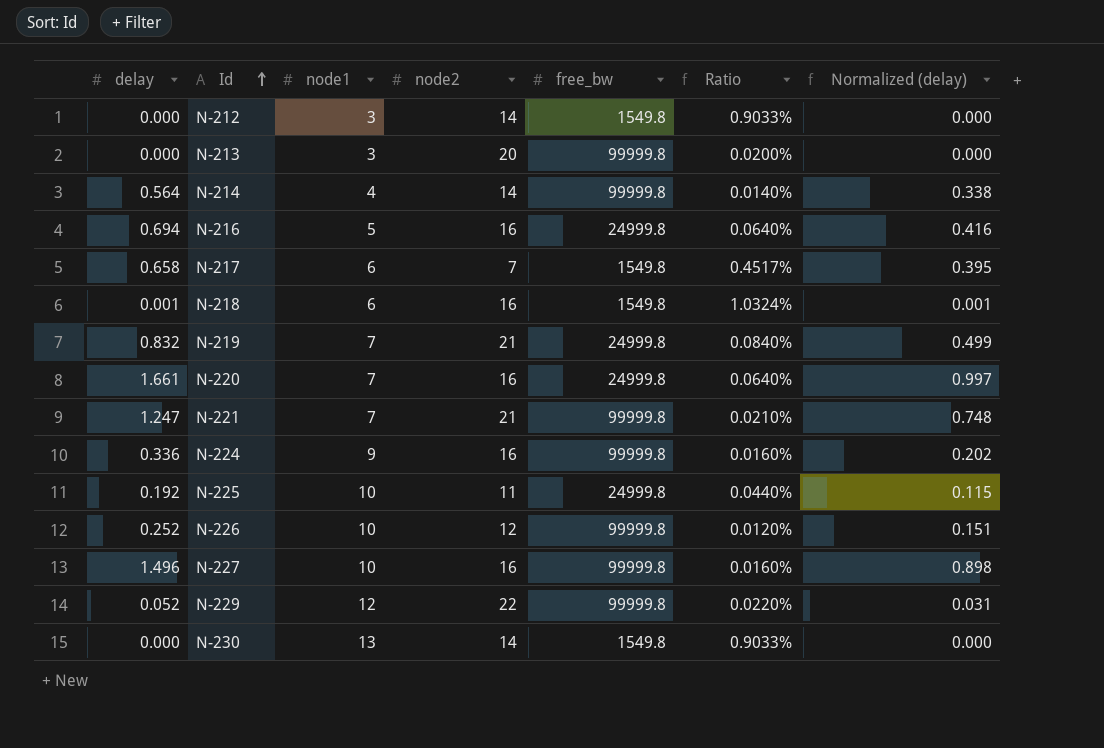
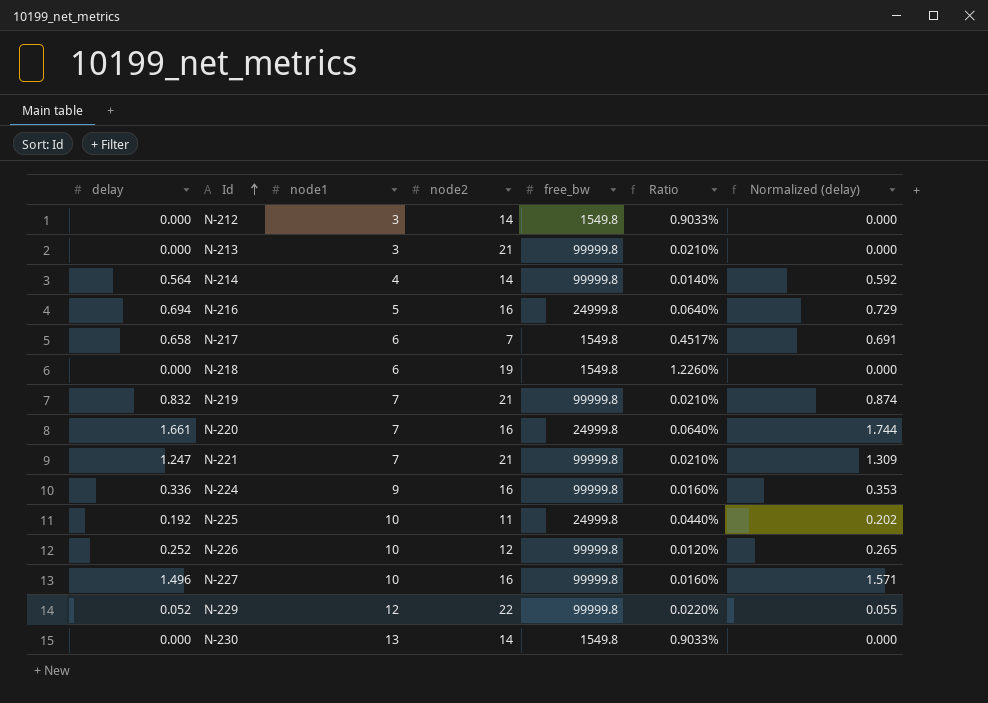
column Normalized (delay) | formula: [delay] * 0.6 -> [delay] * 1.05
N-213 | node2: 20 -> 21
N-213 | Ratio: 0.0200% -> 0.0210%
N-218 | delay: 0.001 -> 0.000
N-218 | node2: 16 -> 19
N-218 | Ratio: 1.0324% -> 1.2260%
N-219 | free_bw: 24999.8 -> 99999.8
N-219 | Ratio: 0.0840% -> 0.0210%

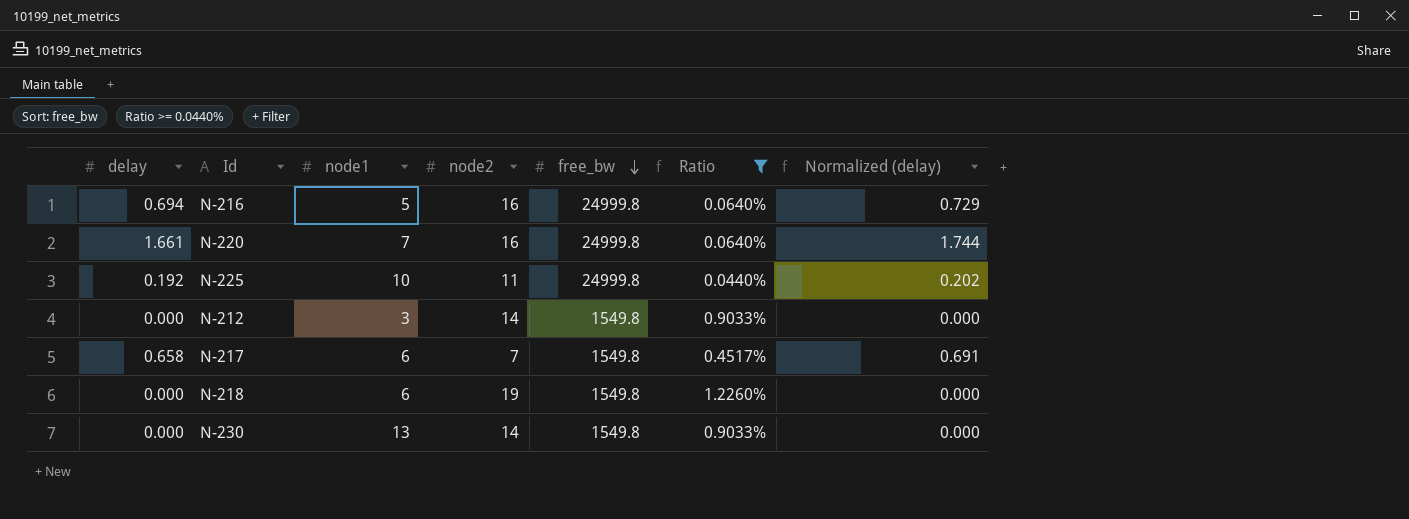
filter: none -> Ratio >= 0.0440%
row order: Id ascending -> free_bw descending

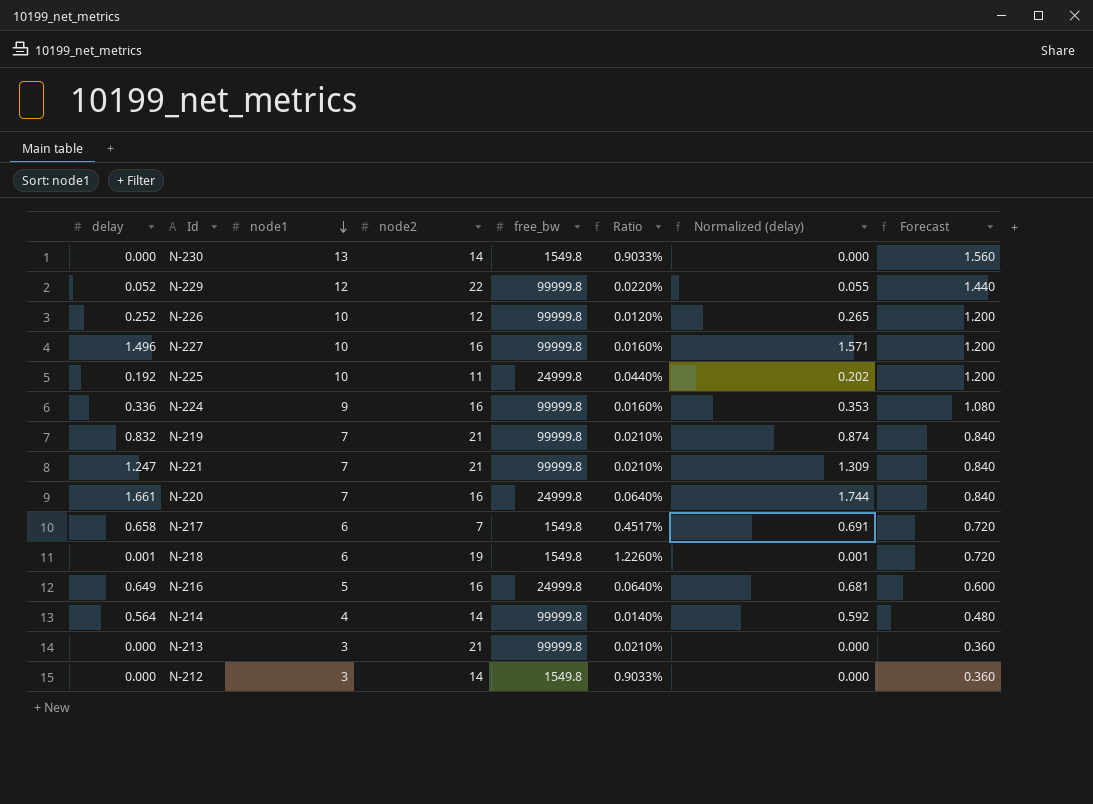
filter: Ratio >= 0.0440% -> none
row order: free_bw descending -> node1 descending
column Forecast | formula: none -> [node1] * 0.12
N-218 | delay: 0.000 -> 0.001
N-218 | Normalized (delay): 0.000 -> 0.001
N-216 | delay: 0.694 -> 0.649
N-216 | Normalized (delay): 0.729 -> 0.681

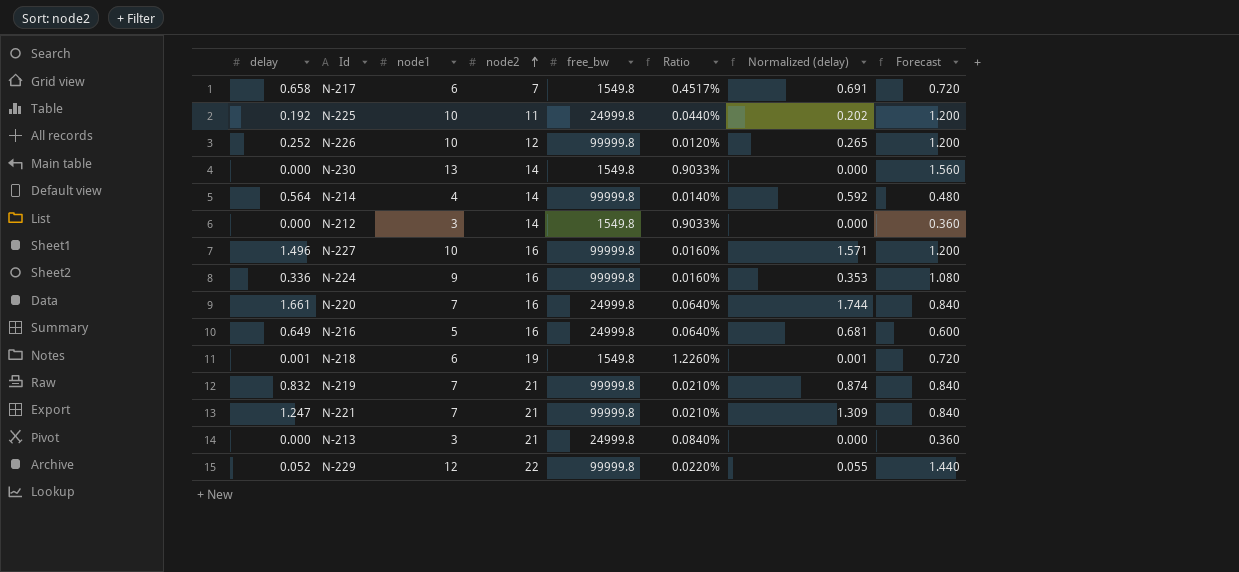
row order: node1 descending -> node2 ascending
N-213 | free_bw: 99999.8 -> 24999.8
N-213 | Ratio: 0.0210% -> 0.0840%

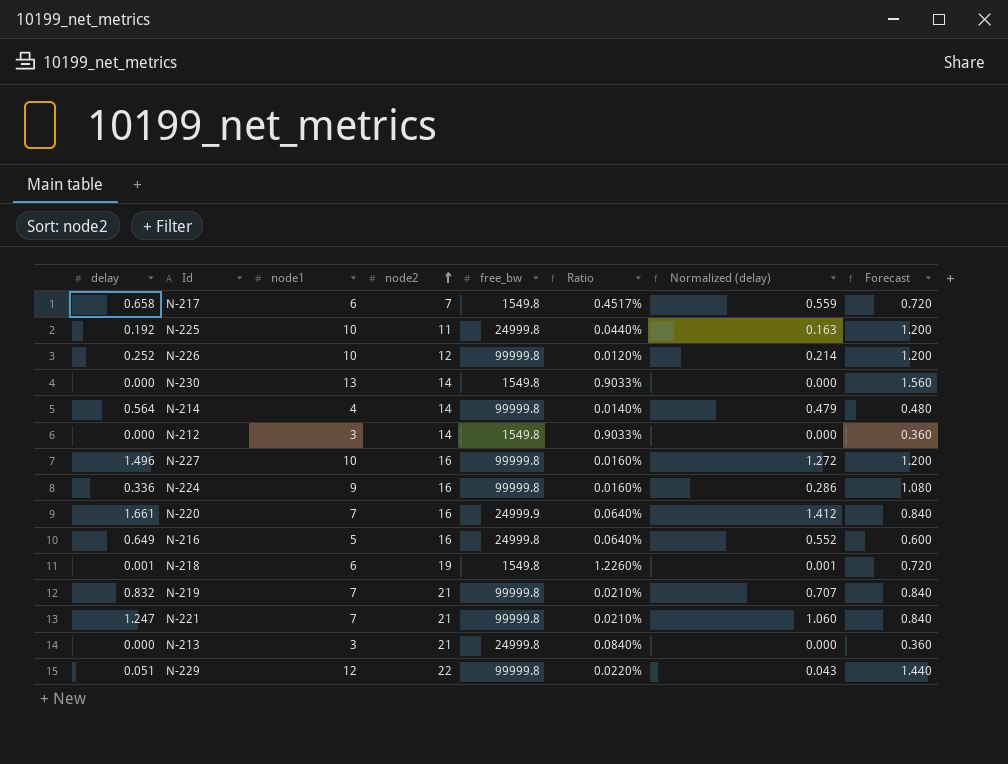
column Normalized (delay) | formula: [delay] * 1.05 -> [delay] * 0.85
N-220 | free_bw: 24999.8 -> 24999.9
N-229 | delay: 0.052 -> 0.051

